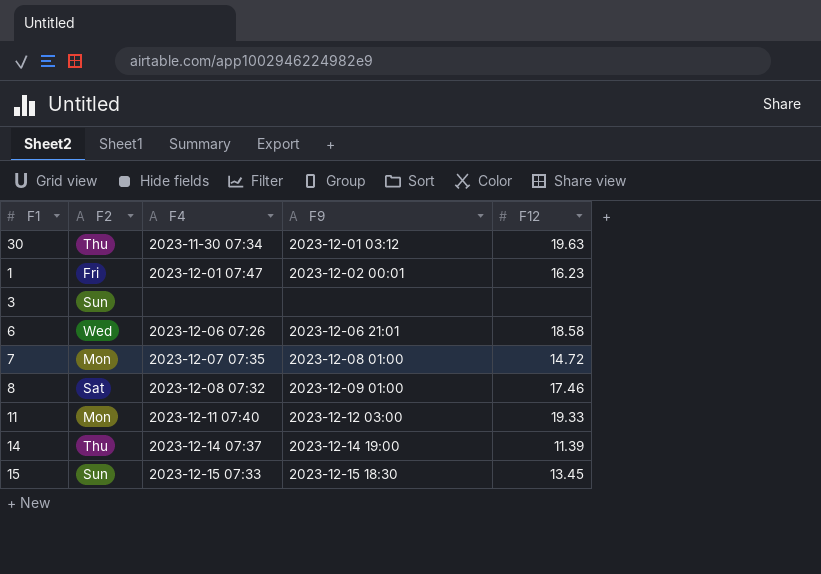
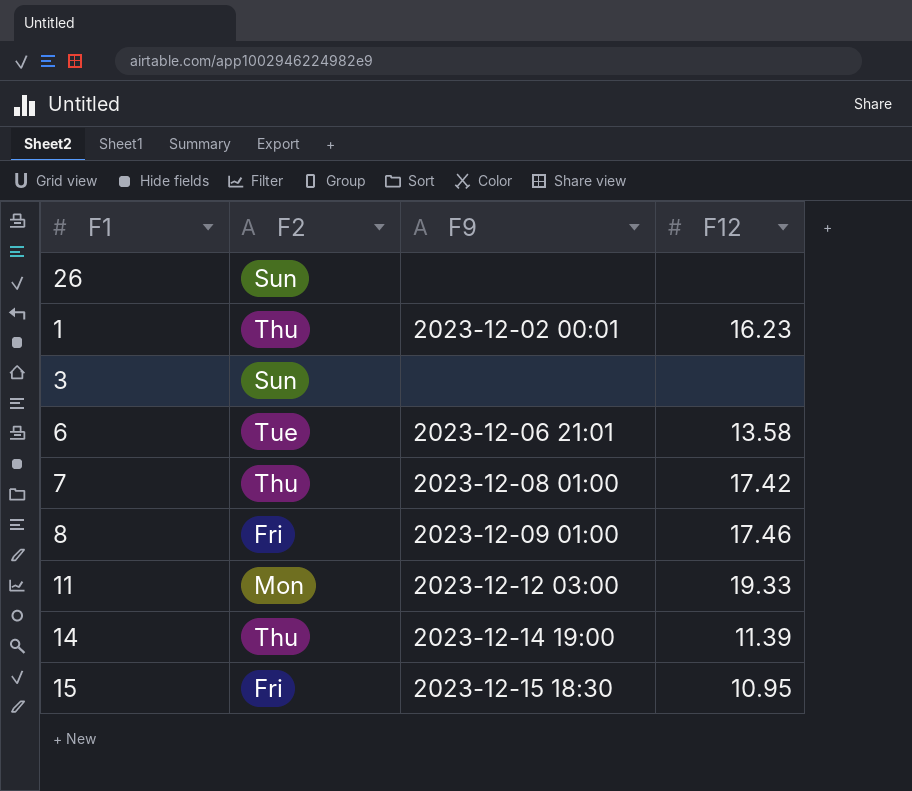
column F4 | position: 3 -> none
row 30: Thu | 2023-11-30 07:34 | 2023-12-01 03:12 | 19.63 -> none
row 26: none -> Sun | none | none
1 | F2: Fri -> Thu
6 | F2: Wed -> Tue
6 | F12: 18.58 -> 13.58
7 | F2: Mon -> Thu
7 | F12: 14.72 -> 17.42
8 | F2: Sat -> Fri
15 | F2: Sun -> Fri
15 | F12: 13.45 -> 10.95

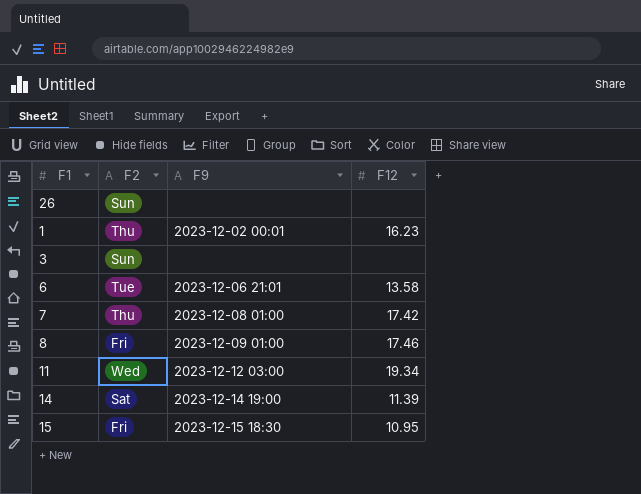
11 | F2: Mon -> Wed
11 | F12: 19.33 -> 19.34
14 | F2: Thu -> Sat

